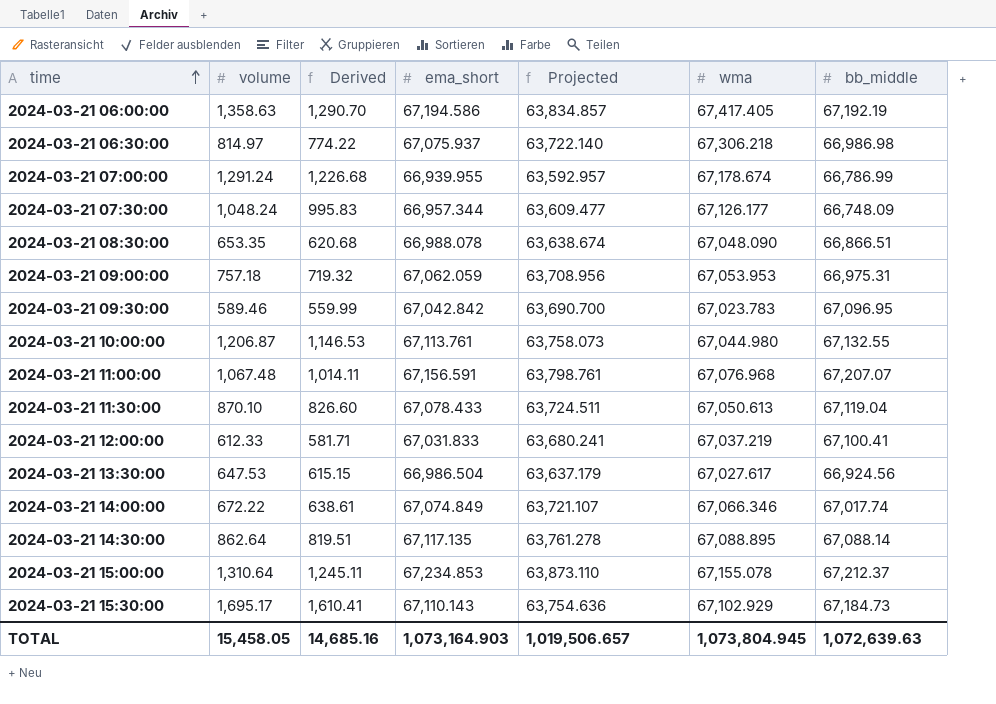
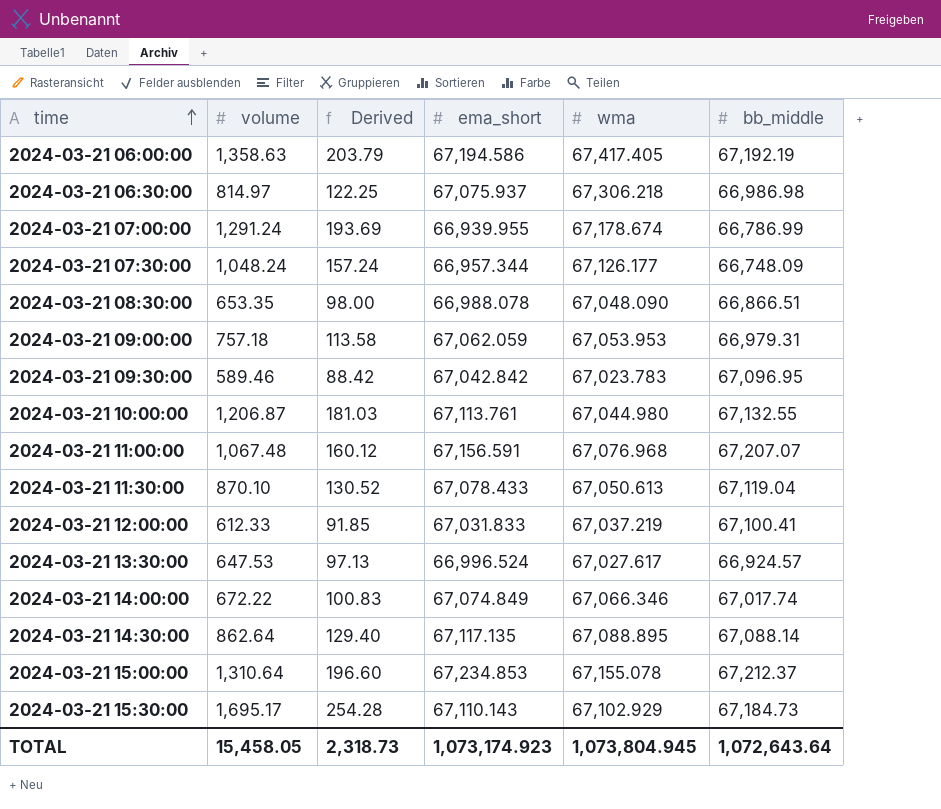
column Projected | formula: [ema_short] * 0.95 -> none
column Derived | formula: [volume] * 0.95 -> [volume] * 0.15
2024-03-21 09:00:00 | bb_middle: 66,975.31 -> 66,979.31
2024-03-21 13:30:00 | ema_short: 66,986.504 -> 66,996.524
2024-03-21 13:30:00 | bb_middle: 66,924.56 -> 66,924.57
TOTAL | Derived: 14,685.16 -> 2,318.73
TOTAL | ema_short: 1,073,164.903 -> 1,073,174.923
TOTAL | bb_middle: 1,072,639.63 -> 1,072,643.64

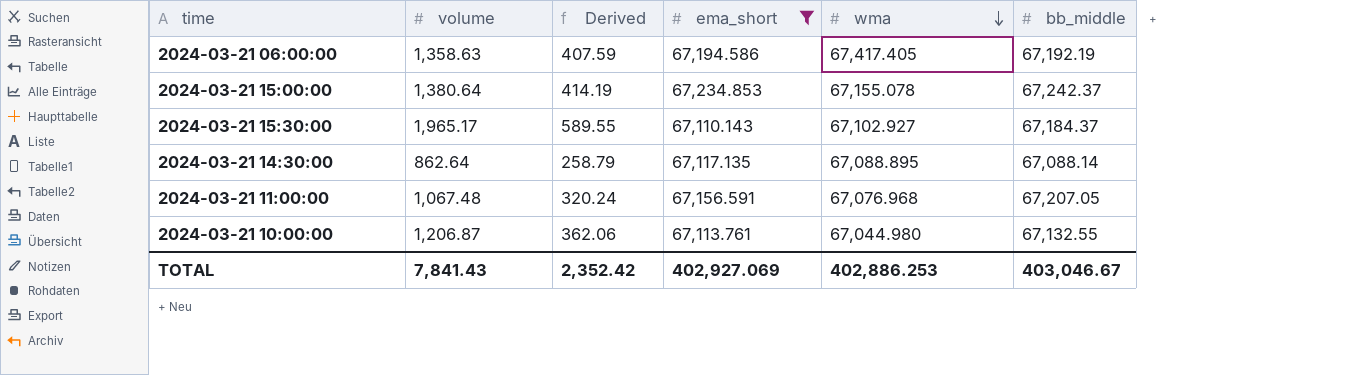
filter: none -> ema_short >= 67,110.143
row order: time ascending -> wma descending
column Derived | formula: [volume] * 0.15 -> [volume] * 0.3
2024-03-21 15:00:00 | volume: 1,310.64 -> 1,380.64
2024-03-21 15:00:00 | bb_middle: 67,212.37 -> 67,242.37
2024-03-21 15:30:00 | volume: 1,695.17 -> 1,965.17
2024-03-21 15:30:00 | wma: 67,102.929 -> 67,102.927
2024-03-21 15:30:00 | bb_middle: 67,184.73 -> 67,184.37
2024-03-21 11:00:00 | bb_middle: 67,207.07 -> 67,207.05
TOTAL | volume: 15,458.05 -> 7,841.43
TOTAL | Derived: 2,318.73 -> 2,352.42
TOTAL | ema_short: 1,073,174.923 -> 402,927.069
TOTAL | wma: 1,073,804.945 -> 402,886.253
TOTAL | bb_middle: 1,072,643.64 -> 403,046.67

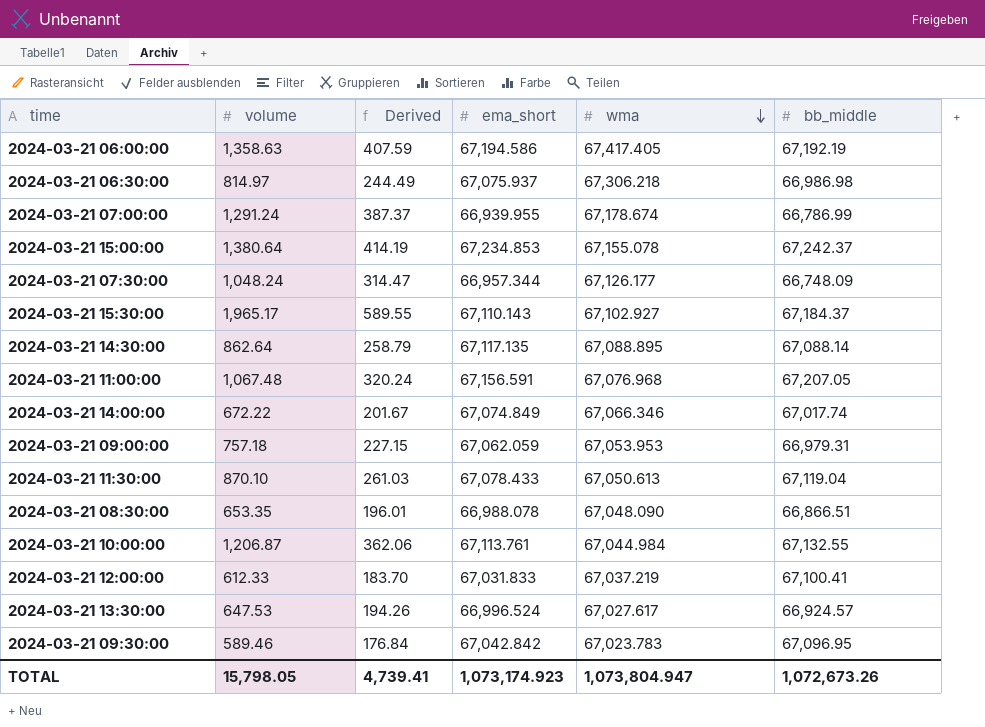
filter: ema_short >= 67,110.143 -> none
2024-03-21 10:00:00 | wma: 67,044.980 -> 67,044.984
TOTAL | volume: 7,841.43 -> 15,798.05
TOTAL | Derived: 2,352.42 -> 4,739.41
TOTAL | ema_short: 402,927.069 -> 1,073,174.923
TOTAL | wma: 402,886.253 -> 1,073,804.947
TOTAL | bb_middle: 403,046.67 -> 1,072,673.26

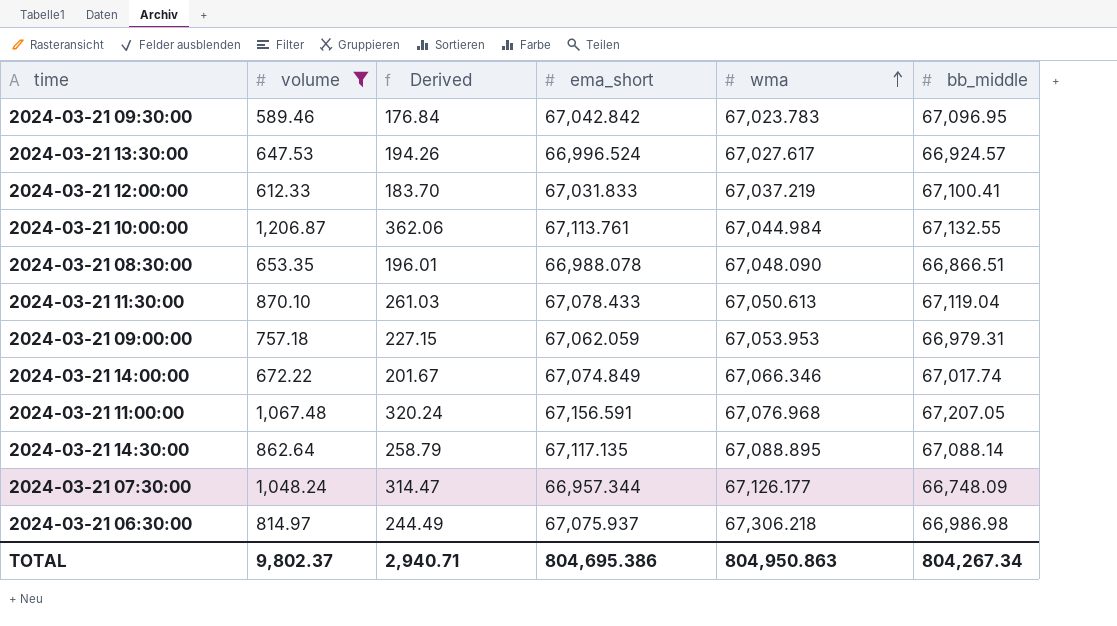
filter: none -> volume <= 1,206.87
row order: wma descending -> wma ascending
TOTAL | volume: 15,798.05 -> 9,802.37
TOTAL | Derived: 4,739.41 -> 2,940.71
TOTAL | ema_short: 1,073,174.923 -> 804,695.386
TOTAL | wma: 1,073,804.947 -> 804,950.863
TOTAL | bb_middle: 1,072,673.26 -> 804,267.34

